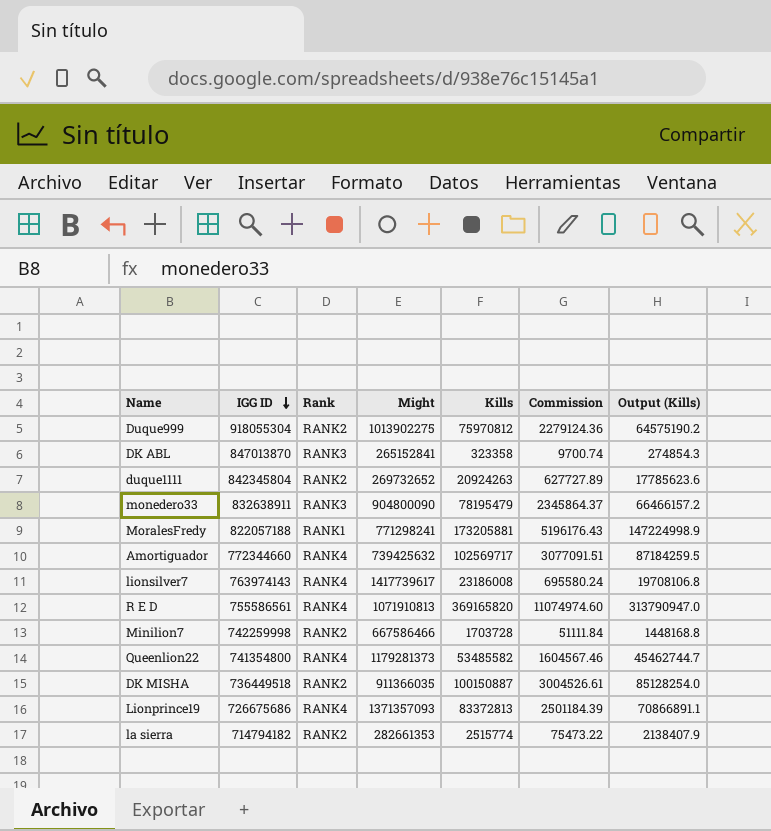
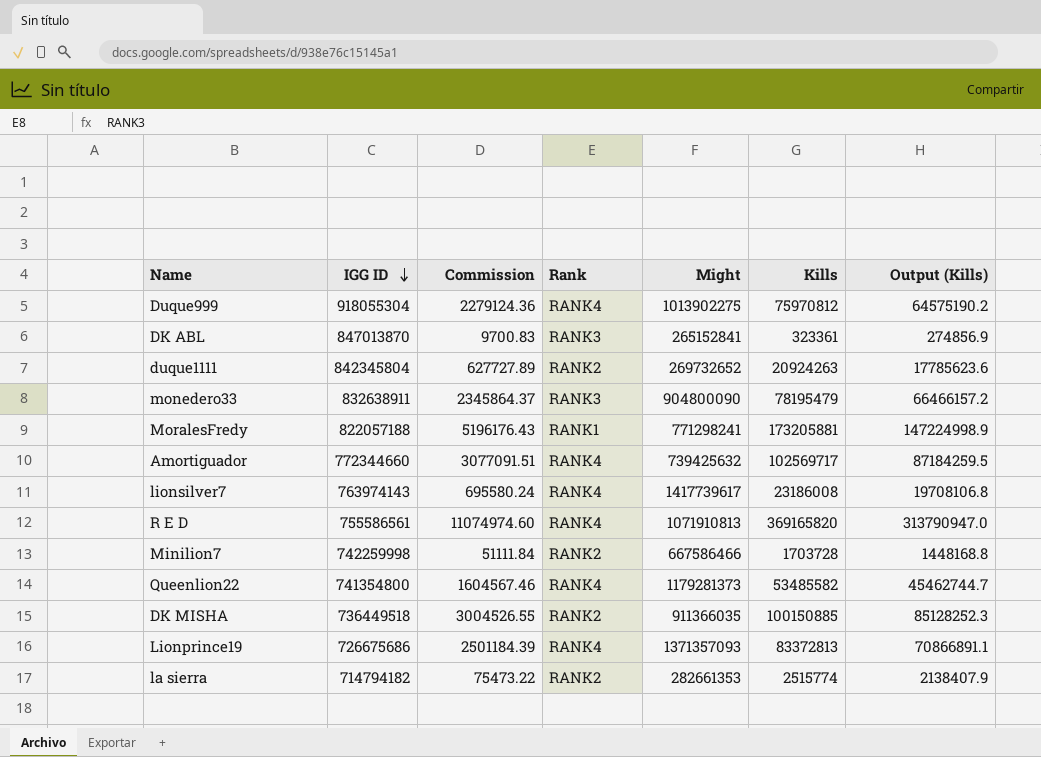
column Commission | position: 6 -> 3
Duque999 | Rank: RANK2 -> RANK4
DK ABL | Commission: 9700.74 -> 9700.83
DK ABL | Kills: 323358 -> 323361
DK ABL | Output (Kills): 274854.3 -> 274856.9
DK MISHA | Commission: 3004526.61 -> 3004526.55
DK MISHA | Kills: 100150887 -> 100150885
DK MISHA | Output (Kills): 85128254.0 -> 85128252.3

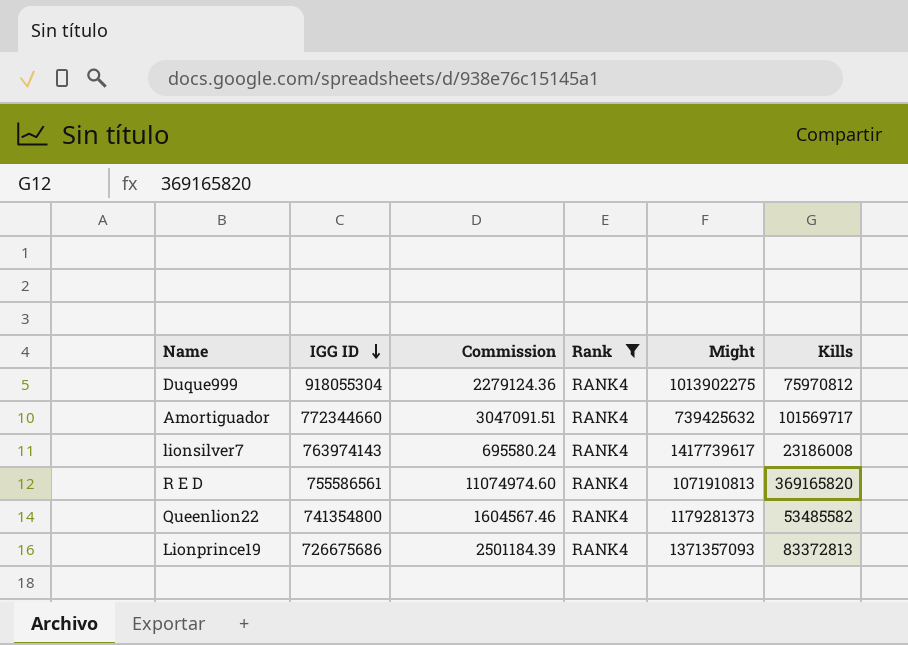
filter: none -> Rank = RANK4
column Output (Kills) | formula: [Kills] * 0.85 -> none
Amortiguador | Commission: 3077091.51 -> 3047091.51
Amortiguador | Kills: 102569717 -> 101569717

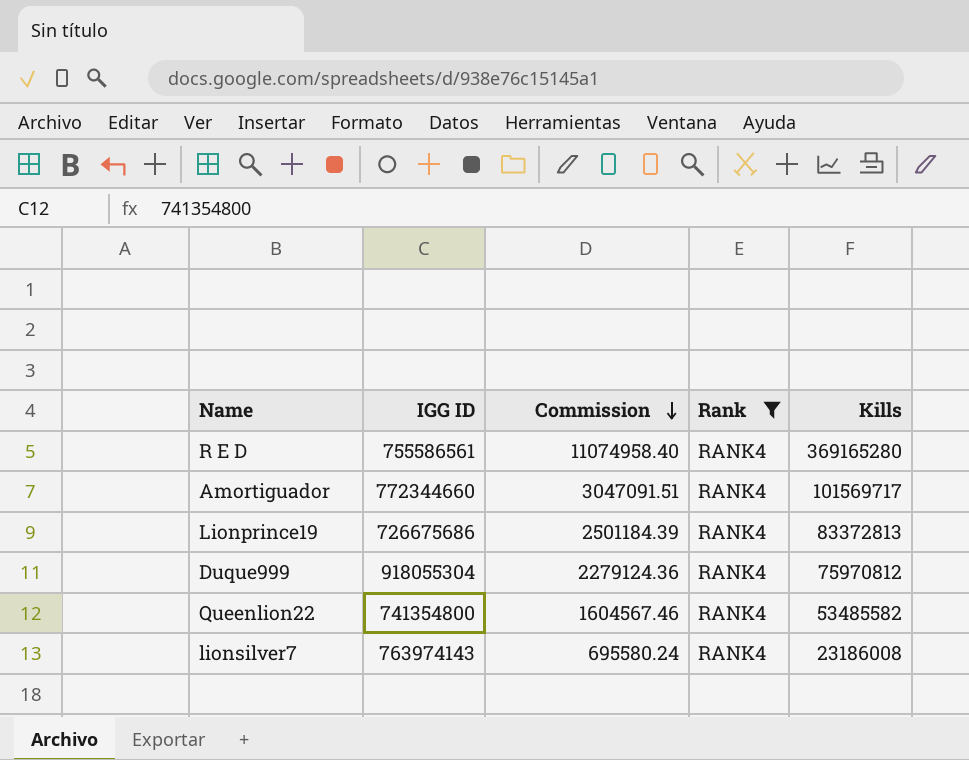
row order: IGG ID descending -> Commission descending
column Might | position: 5 -> none
R E D | Commission: 11074974.60 -> 11074958.40
R E D | Kills: 369165820 -> 369165280

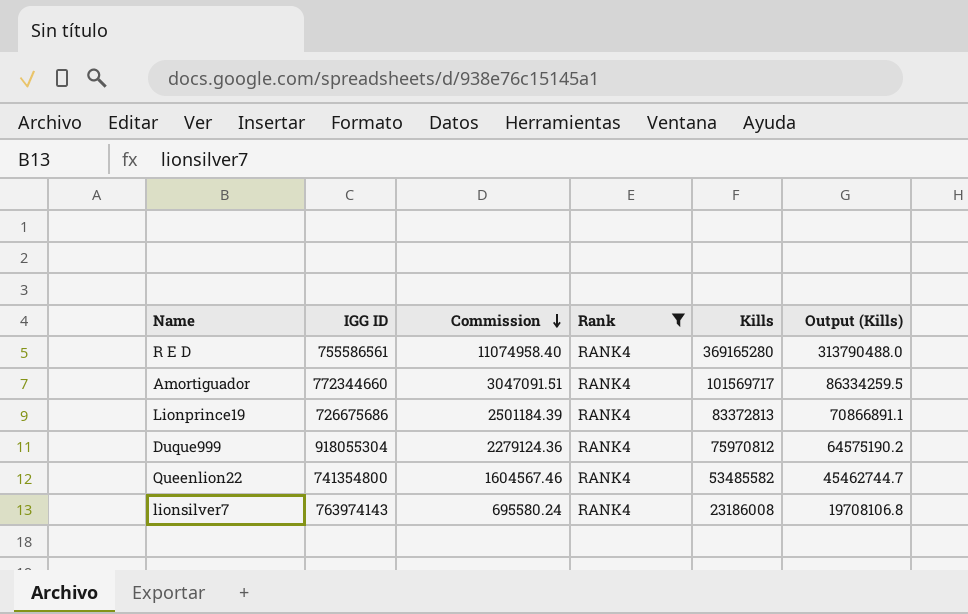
column Output (Kills) | formula: none -> [Kills] * 0.85

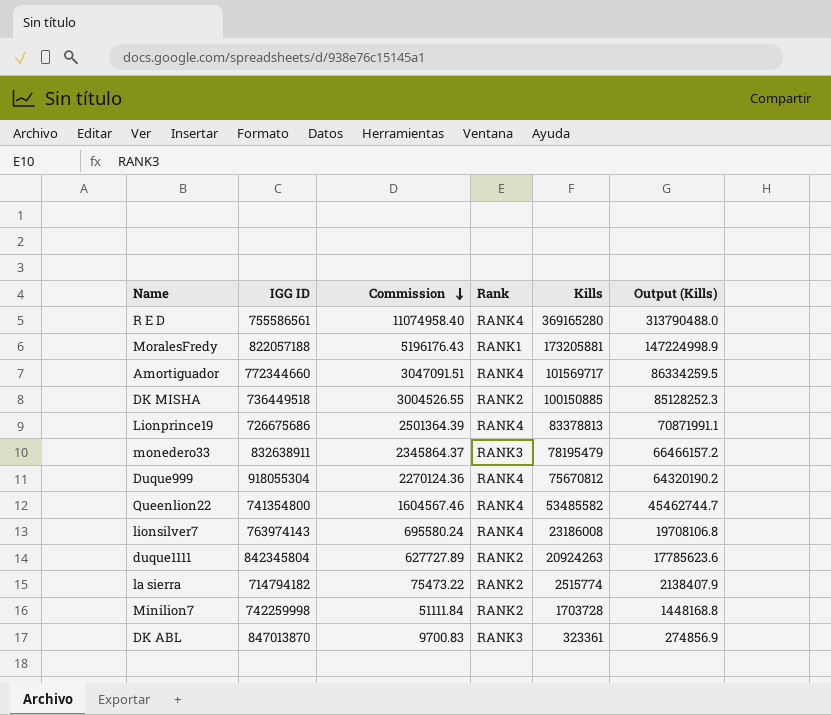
filter: Rank = RANK4 -> none
Lionprince19 | Commission: 2501184.39 -> 2501364.39
Lionprince19 | Kills: 83372813 -> 83378813
Lionprince19 | Output (Kills): 70866891.1 -> 70871991.1
Duque999 | Commission: 2279124.36 -> 2270124.36
Duque999 | Kills: 75970812 -> 75670812
Duque999 | Output (Kills): 64575190.2 -> 64320190.2

